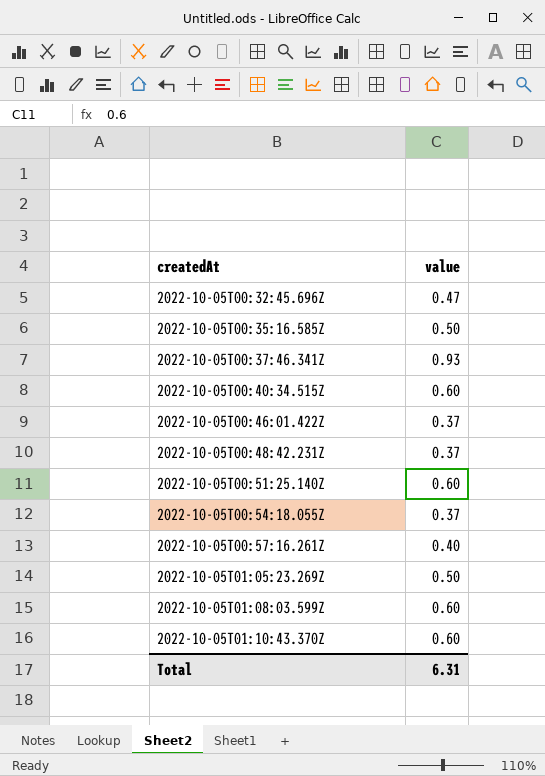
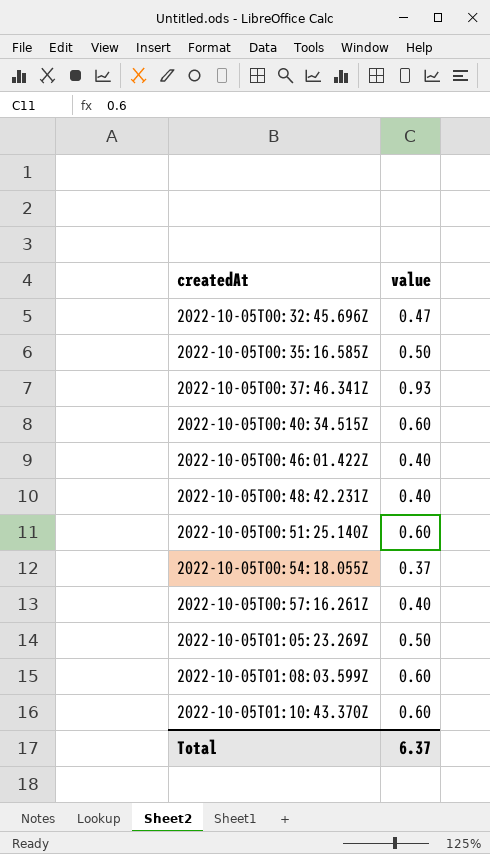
2022-10-05T00:46:01.422Z | value: 0.37 -> 0.40
2022-10-05T00:48:42.231Z | value: 0.37 -> 0.40
Total | value: 6.31 -> 6.37

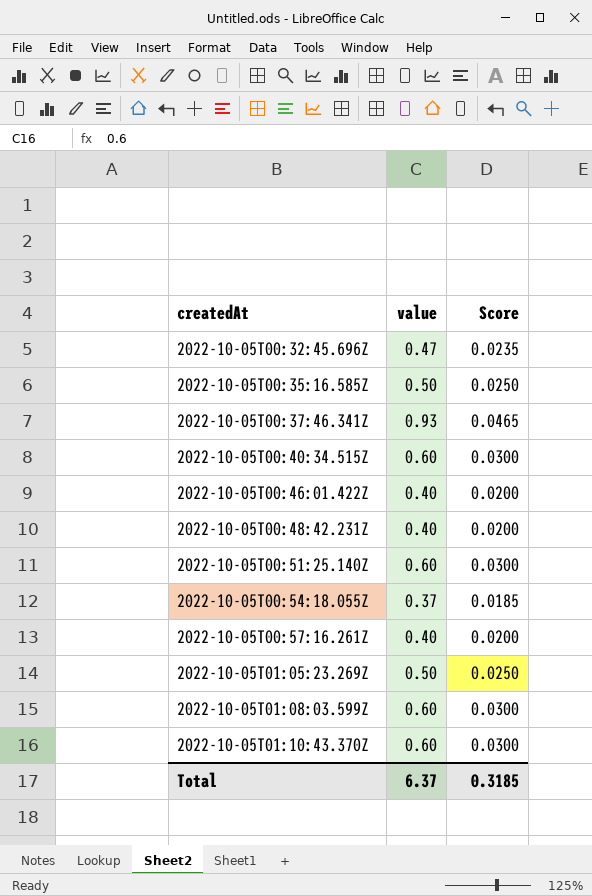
column Score | formula: none -> [value] * 0.05

